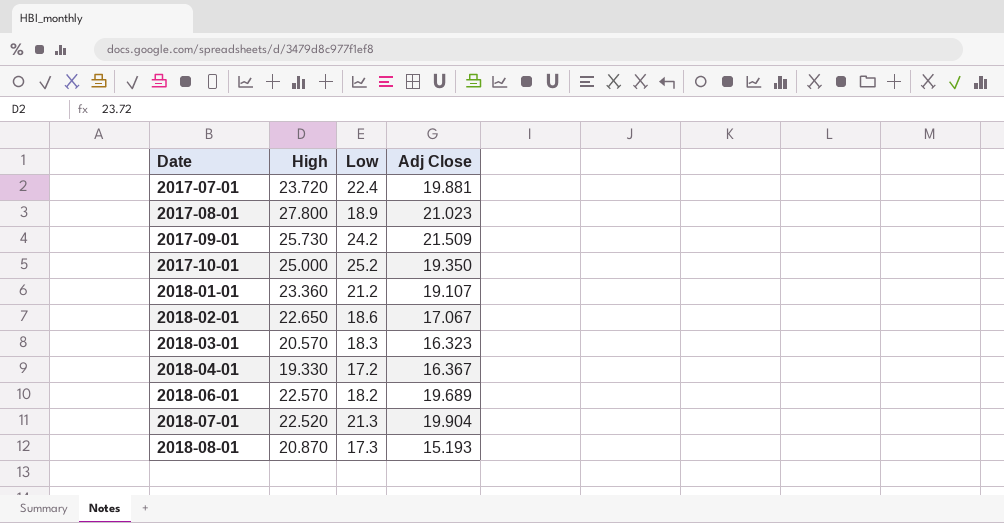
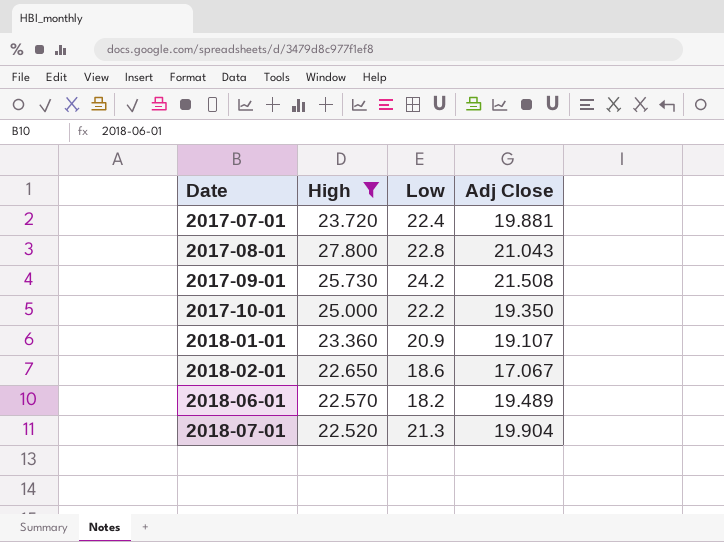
filter: none -> High >= 22.520
2017-08-01 | Low: 18.9 -> 22.8
2017-08-01 | Adj Close: 21.023 -> 21.043
2017-09-01 | Adj Close: 21.509 -> 21.508
2017-10-01 | Low: 25.2 -> 22.2
2018-01-01 | Low: 21.2 -> 20.9
2018-06-01 | Adj Close: 19.689 -> 19.489

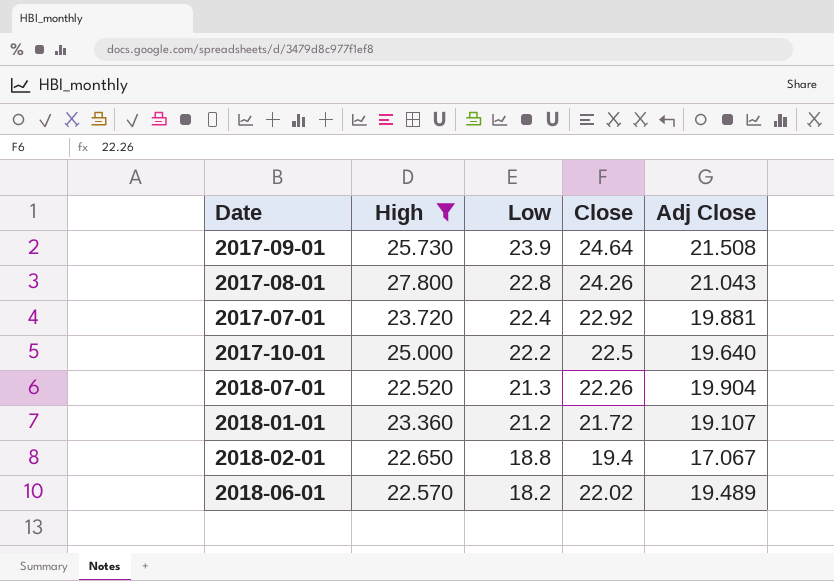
row order: Date ascending -> Low descending
column Close | position: none -> 4
2017-09-01 | Low: 24.2 -> 23.9
2017-10-01 | Adj Close: 19.350 -> 19.640
2018-01-01 | Low: 20.9 -> 21.2
2018-02-01 | Low: 18.6 -> 18.8

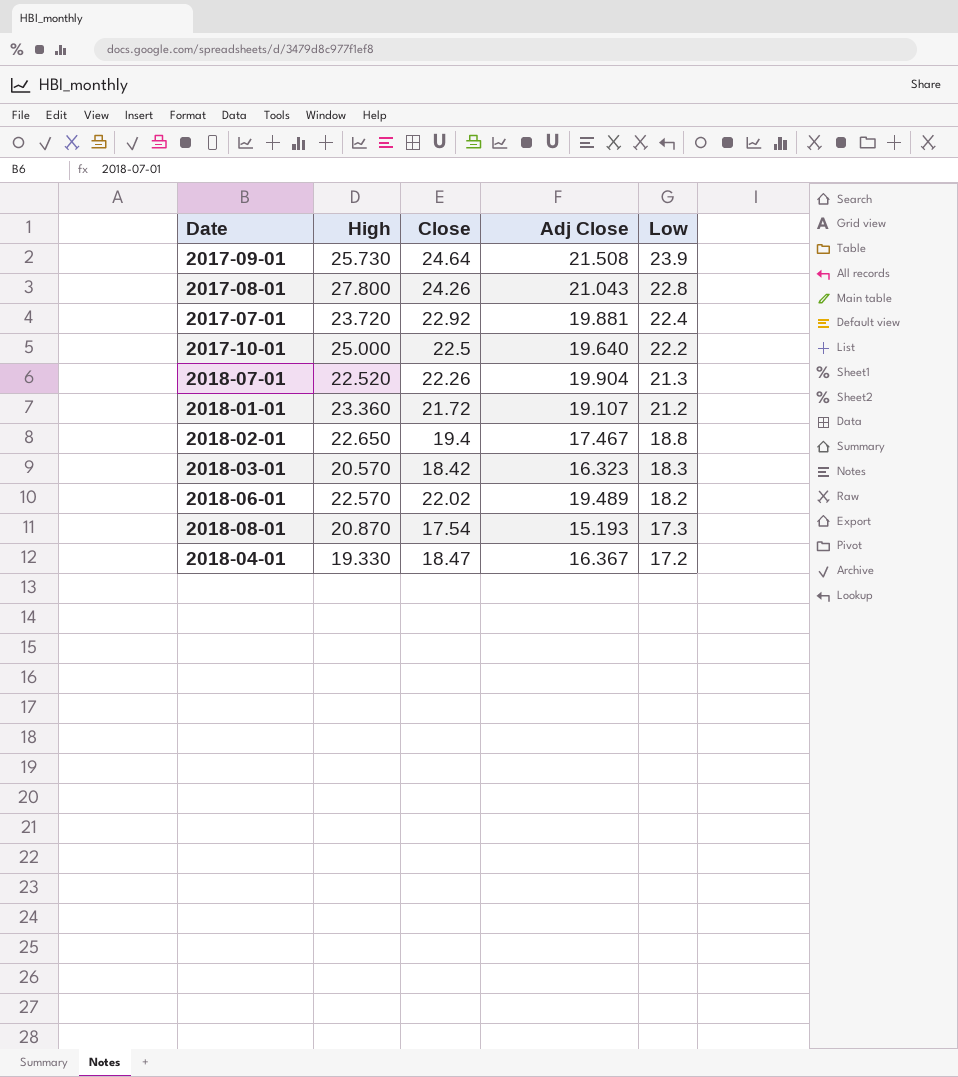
filter: High >= 22.520 -> none
column Low | position: 3 -> 5
2018-02-01 | Adj Close: 17.067 -> 17.467

